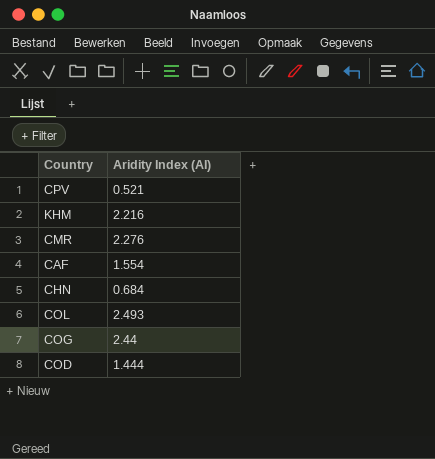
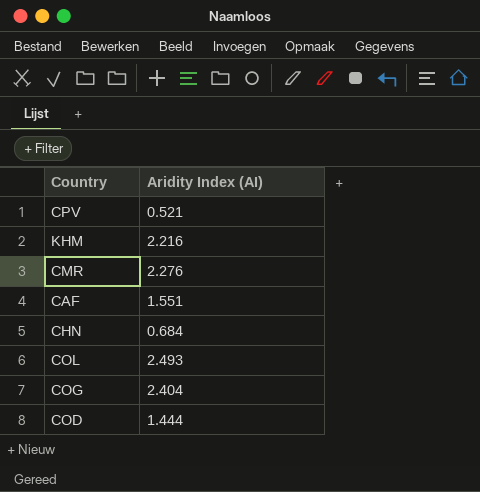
CAF | Aridity Index (AI): 1.554 -> 1.551
COG | Aridity Index (AI): 2.44 -> 2.404

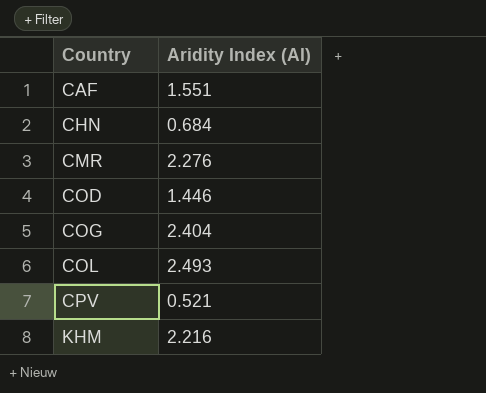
row order: none -> Country ascending
COD | Aridity Index (AI): 1.444 -> 1.446

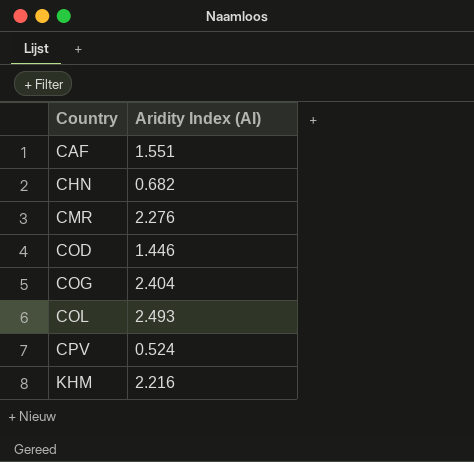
CHN | Aridity Index (AI): 0.684 -> 0.682
CPV | Aridity Index (AI): 0.521 -> 0.524

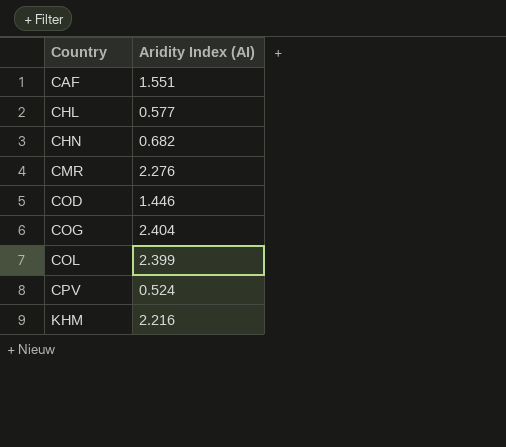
row CHL: none -> 0.577
COL | Aridity Index (AI): 2.493 -> 2.399

